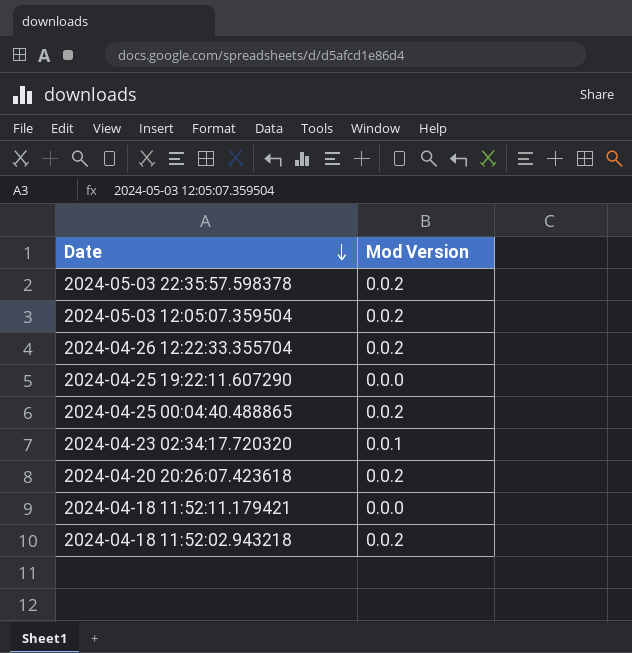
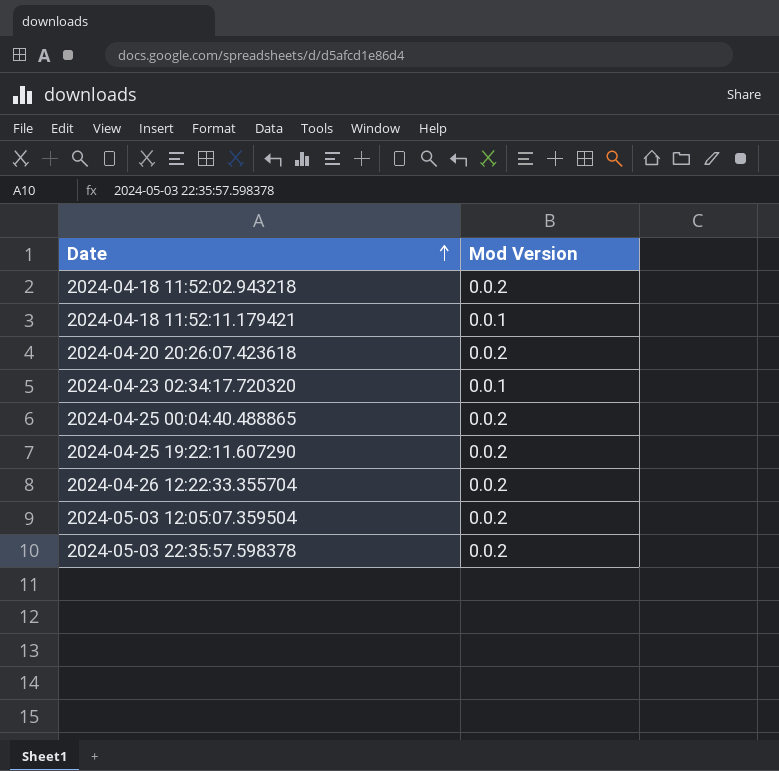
row order: Date descending -> Date ascending
2024-04-18 11:52:11.179421 | Mod Version: 0.0.0 -> 0.0.1
2024-04-25 19:22:11.607290 | Mod Version: 0.0.0 -> 0.0.2

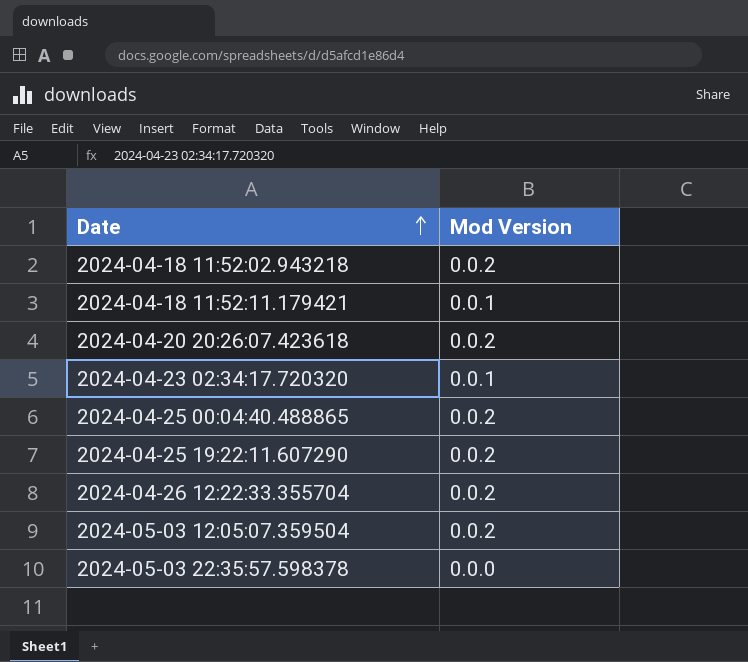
2024-05-03 22:35:57.598378 | Mod Version: 0.0.2 -> 0.0.0

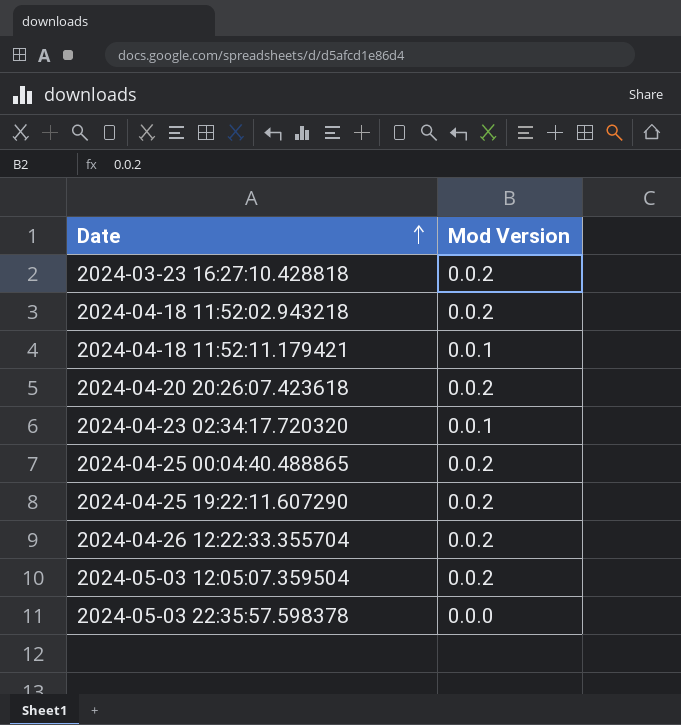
row 2024-03-23 16:27:10.428818: none -> 0.0.2

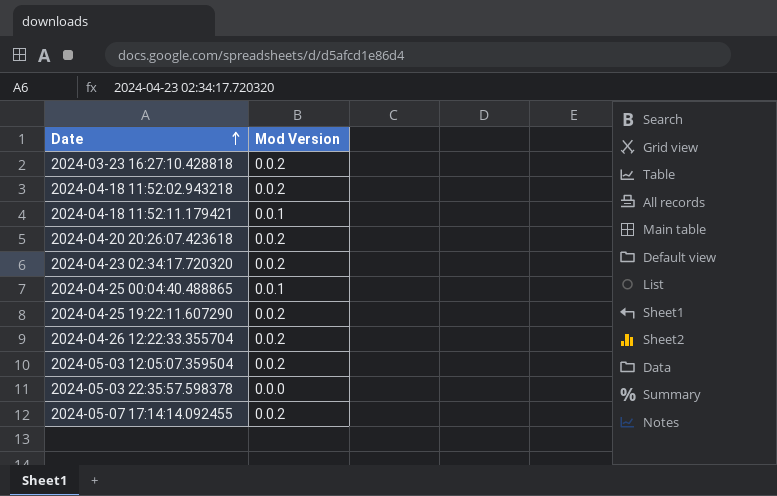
2024-04-23 02:34:17.720320 | Mod Version: 0.0.1 -> 0.0.2
2024-04-25 00:04:40.488865 | Mod Version: 0.0.2 -> 0.0.1
row 2024-05-07 17:14:14.092455: none -> 0.0.2

